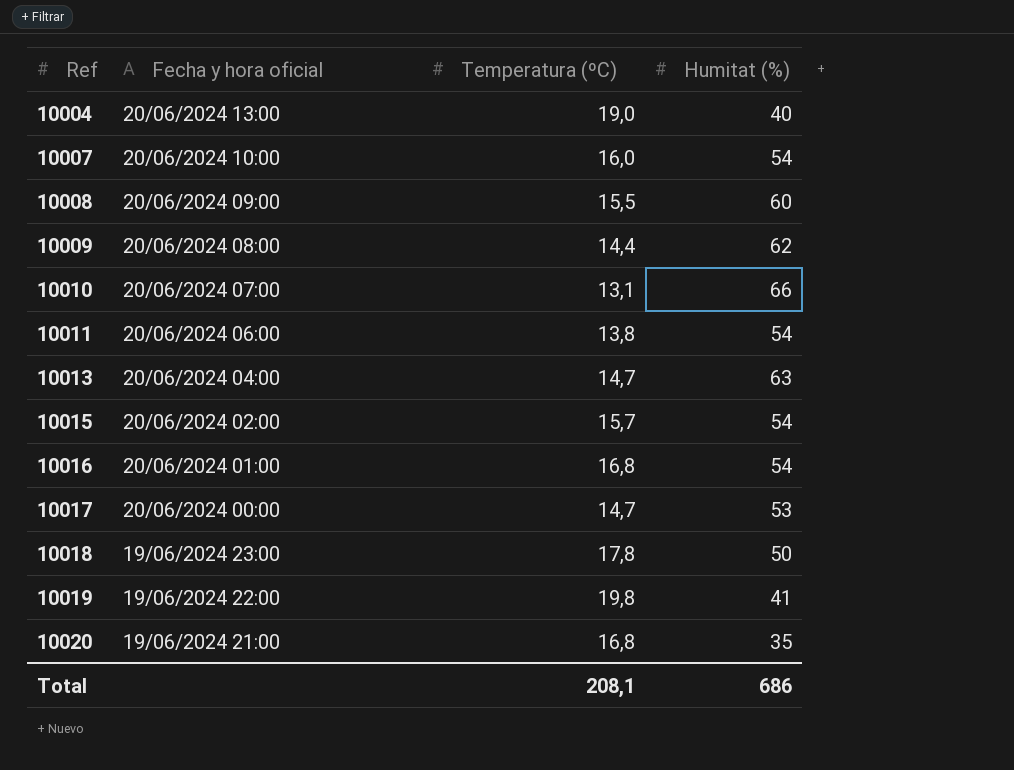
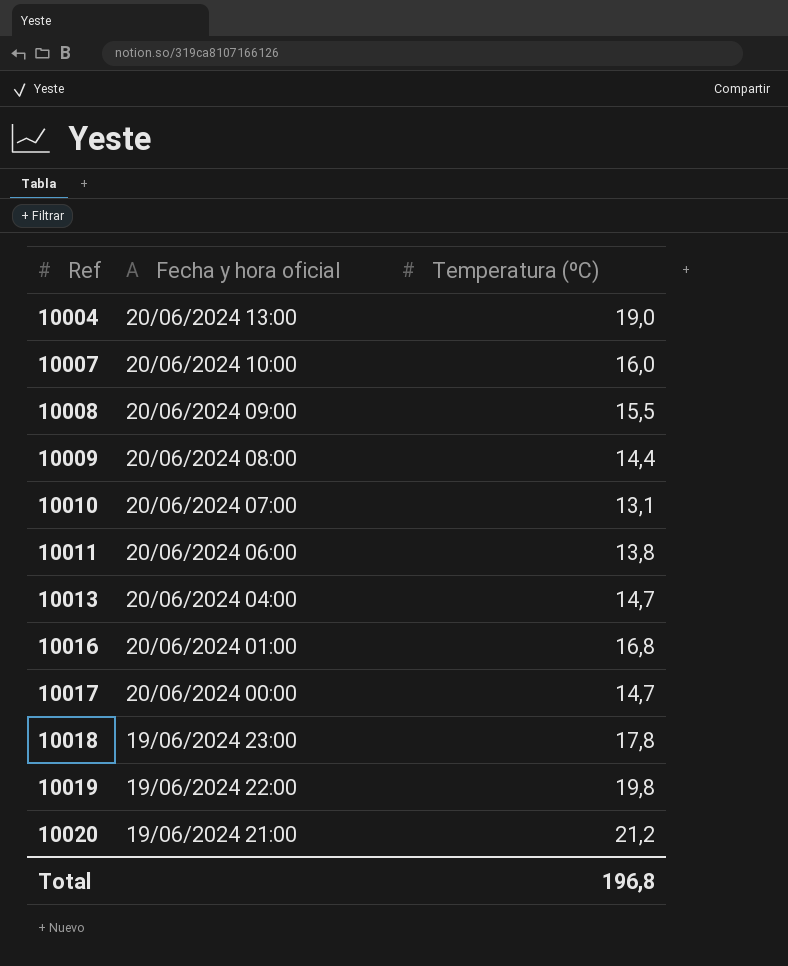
column Humitat (%) | position: 4 -> none
row 10015: 20/06/2024 02:00 | 15,7 | 54 -> none
10020 | Temperatura (ºC): 16,8 -> 21,2
Total | Temperatura (ºC): 208,1 -> 196,8

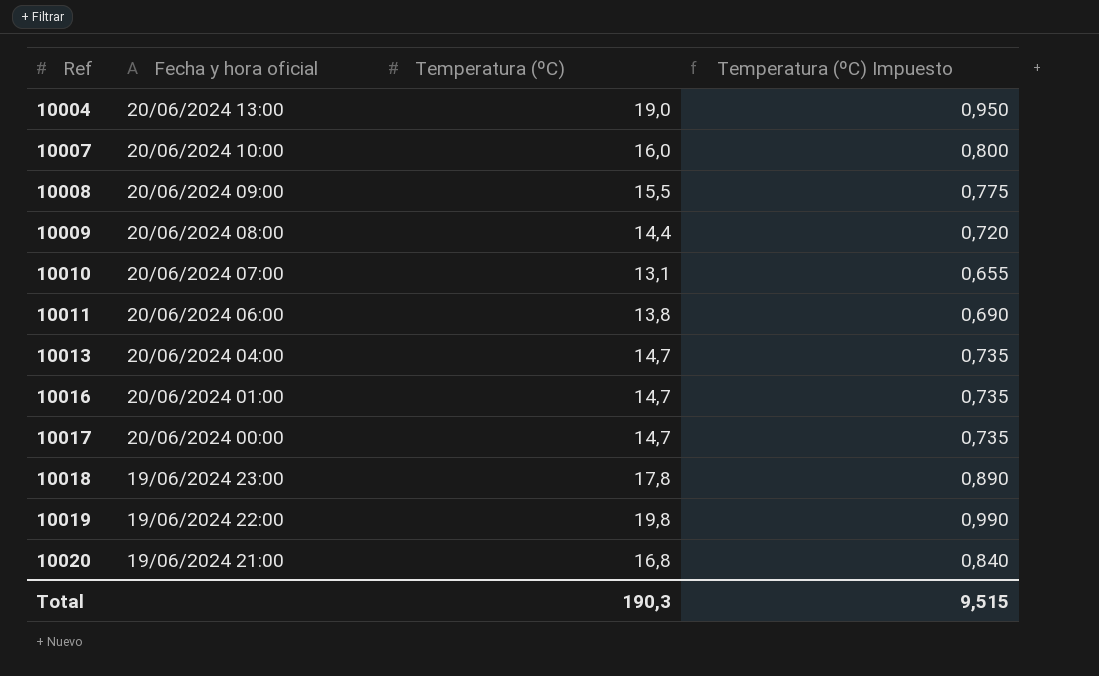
column Temperatura (ºC) Impuesto | formula: none -> [Temperatura (ºC)] * 0,05
10016 | Temperatura (ºC): 16,8 -> 14,7
10020 | Temperatura (ºC): 21,2 -> 16,8
Total | Temperatura (ºC): 196,8 -> 190,3

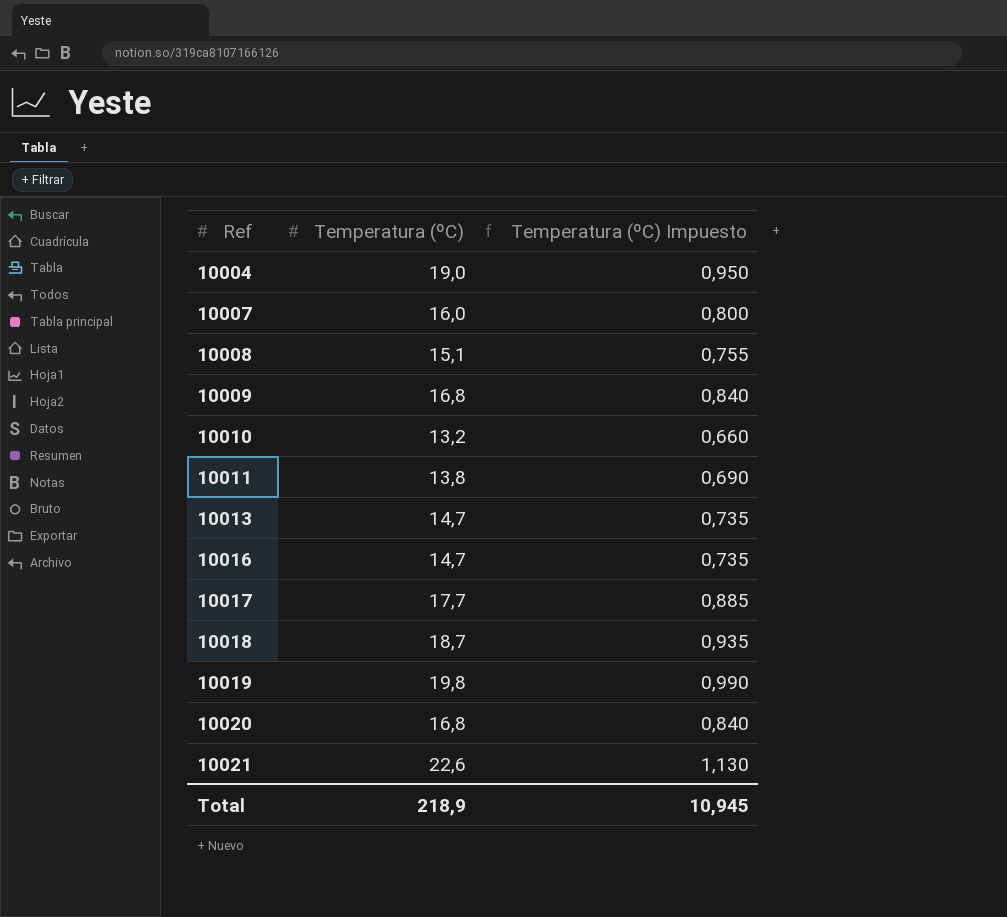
column Fecha y hora oficial | position: 2 -> none
10008 | Temperatura (ºC): 15,5 -> 15,1
10008 | Temperatura (ºC) Impuesto: 0,775 -> 0,755
10009 | Temperatura (ºC): 14,4 -> 16,8
10009 | Temperatura (ºC) Impuesto: 0,720 -> 0,840
10010 | Temperatura (ºC): 13,1 -> 13,2
10010 | Temperatura (ºC) Impuesto: 0,655 -> 0,660
10017 | Temperatura (ºC): 14,7 -> 17,7
10017 | Temperatura (ºC) Impuesto: 0,735 -> 0,885
10018 | Temperatura (ºC): 17,8 -> 18,7
10018 | Temperatura (ºC) Impuesto: 0,890 -> 0,935
row 10021: none -> 22,6 | 1,130
Total | Temperatura (ºC): 190,3 -> 218,9
Total | Temperatura (ºC) Impuesto: 9,515 -> 10,945

